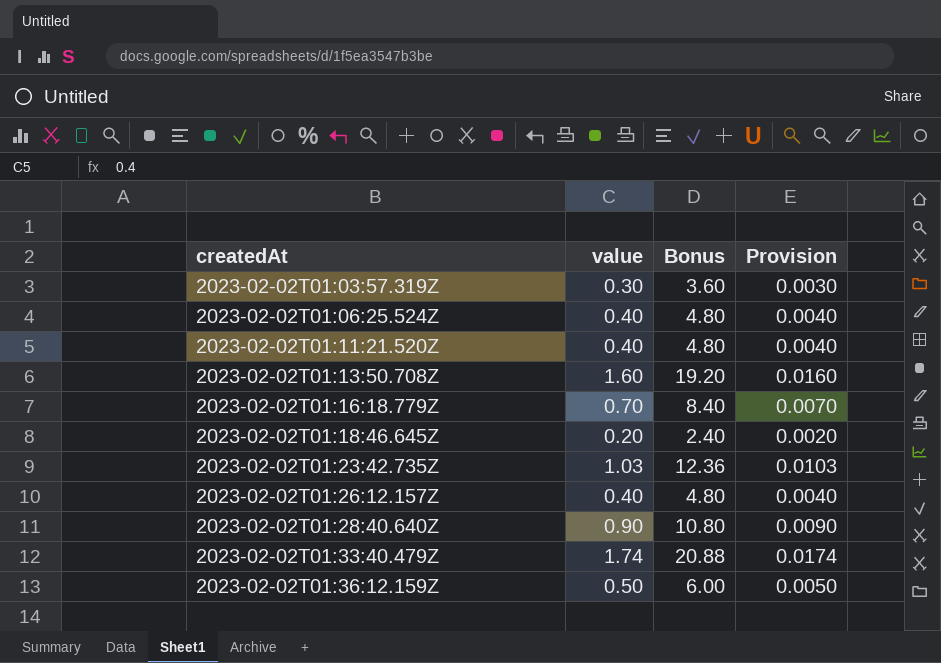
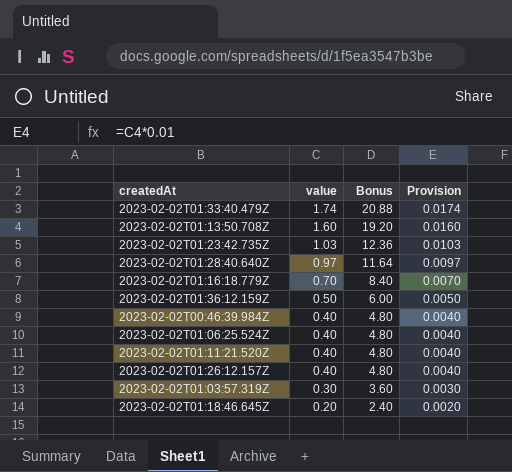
row order: createdAt ascending -> value descending
2023-02-02T01:28:40.640Z | value: 0.90 -> 0.97
2023-02-02T01:28:40.640Z | Bonus: 10.80 -> 11.64
2023-02-02T01:28:40.640Z | Provision: 0.0090 -> 0.0097
row 2023-02-02T00:46:39.984Z: none -> 0.40 | 4.80 | 0.0040

